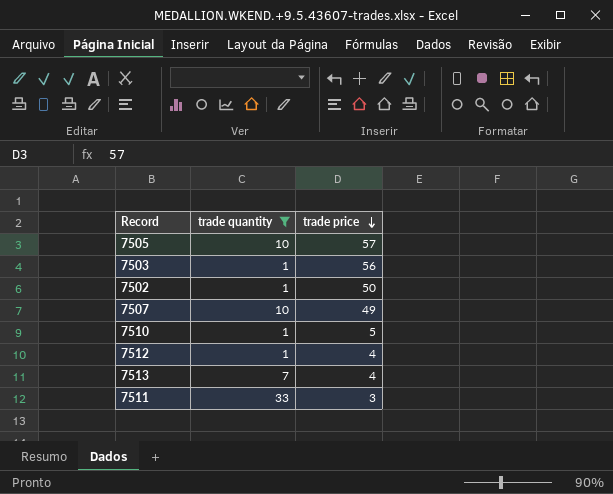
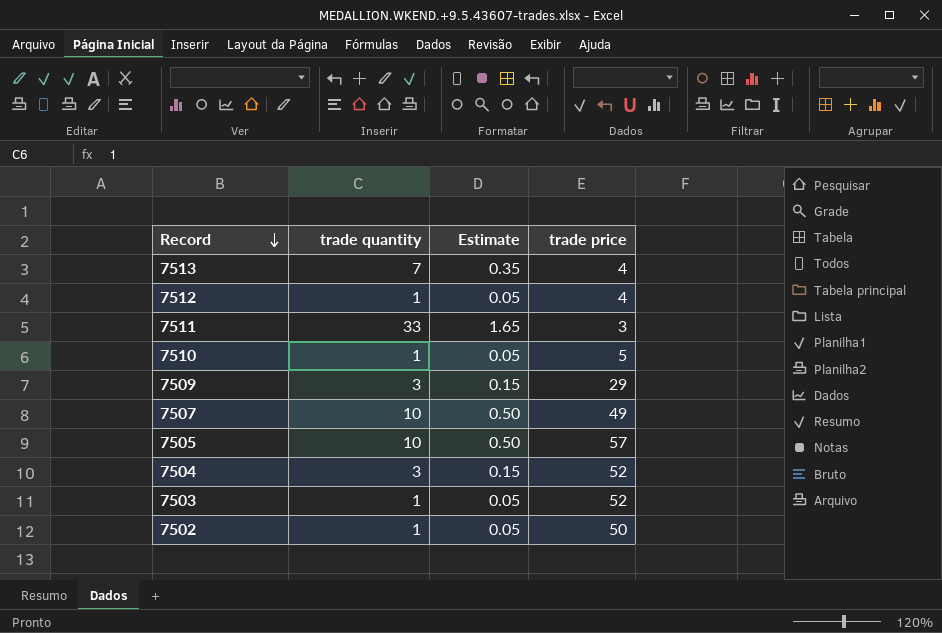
filter: trade quantity != 3 -> none
row order: trade price descending -> Record descending
column Estimate | formula: none -> [trade quantity] * 0.05
7503 | trade price: 56 -> 52

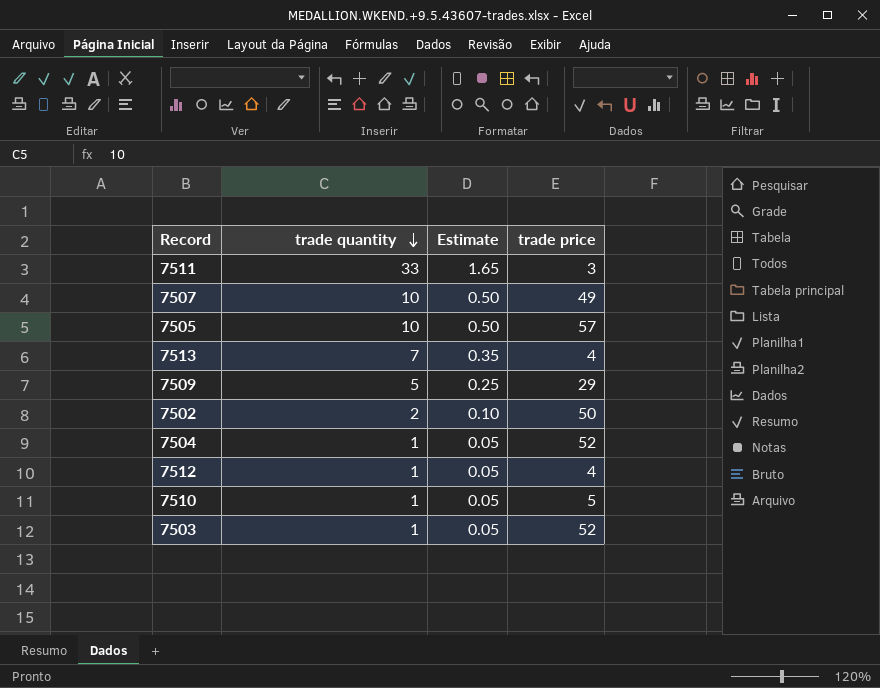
row order: Record descending -> trade quantity descending
7509 | trade quantity: 3 -> 5
7509 | Estimate: 0.15 -> 0.25
7502 | trade quantity: 1 -> 2
7502 | Estimate: 0.05 -> 0.10
7504 | trade quantity: 3 -> 1
7504 | Estimate: 0.15 -> 0.05

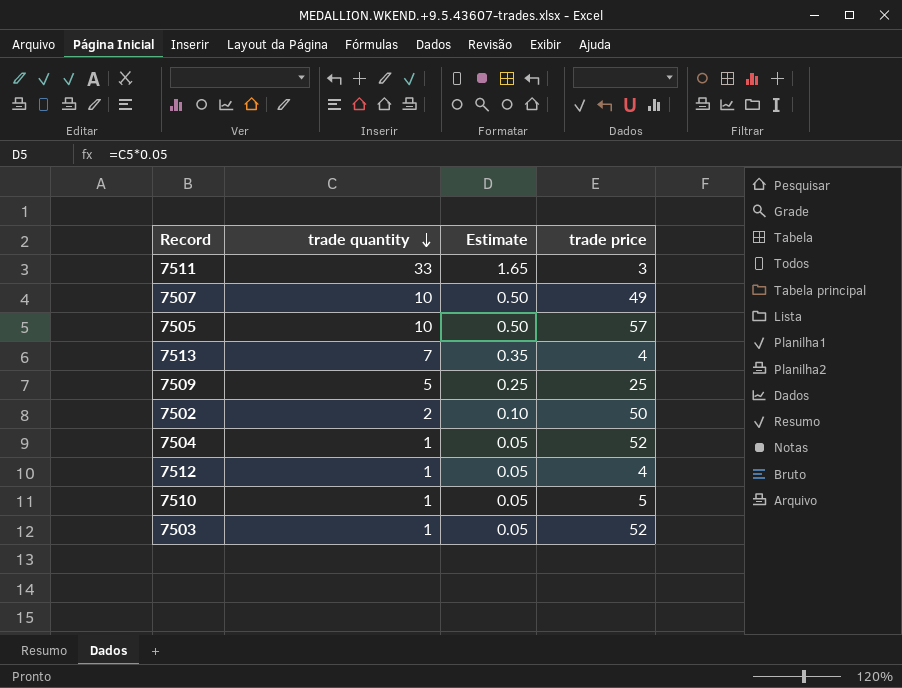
7509 | trade price: 29 -> 25

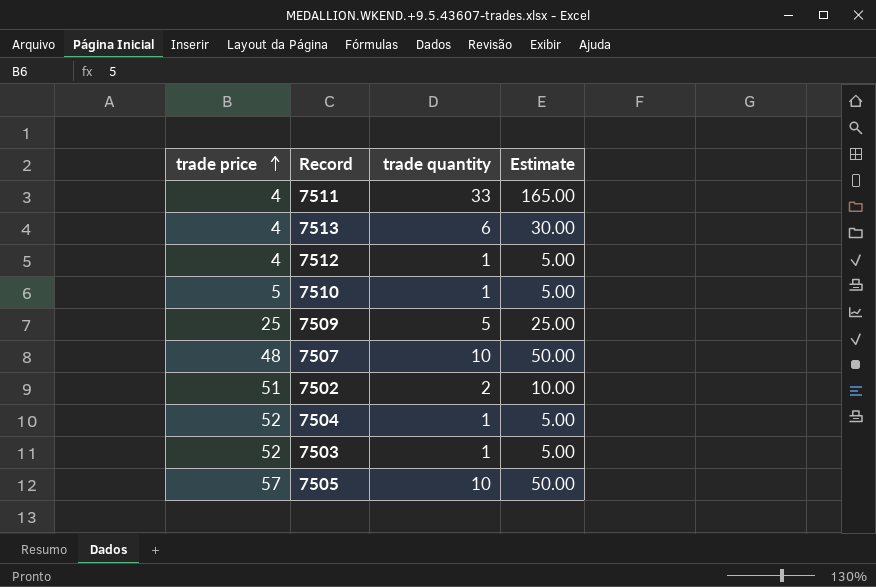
row order: trade quantity descending -> trade price ascending
column trade price | position: 4 -> 1
column Estimate | formula: [trade quantity] * 0.05 -> [trade quantity] * 5
7511 | trade price: 3 -> 4
7513 | trade quantity: 7 -> 6
7507 | trade price: 49 -> 48
7502 | trade price: 50 -> 51

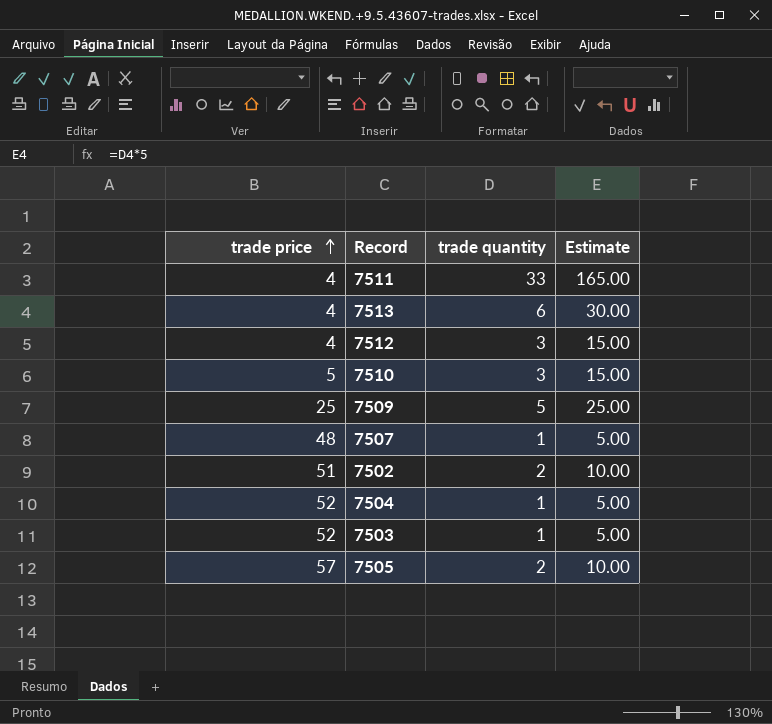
7512 | trade quantity: 1 -> 3
7512 | Estimate: 5.00 -> 15.00
7510 | trade quantity: 1 -> 3
7510 | Estimate: 5.00 -> 15.00
7507 | trade quantity: 10 -> 1
7507 | Estimate: 50.00 -> 5.00
7505 | trade quantity: 10 -> 2
7505 | Estimate: 50.00 -> 10.00

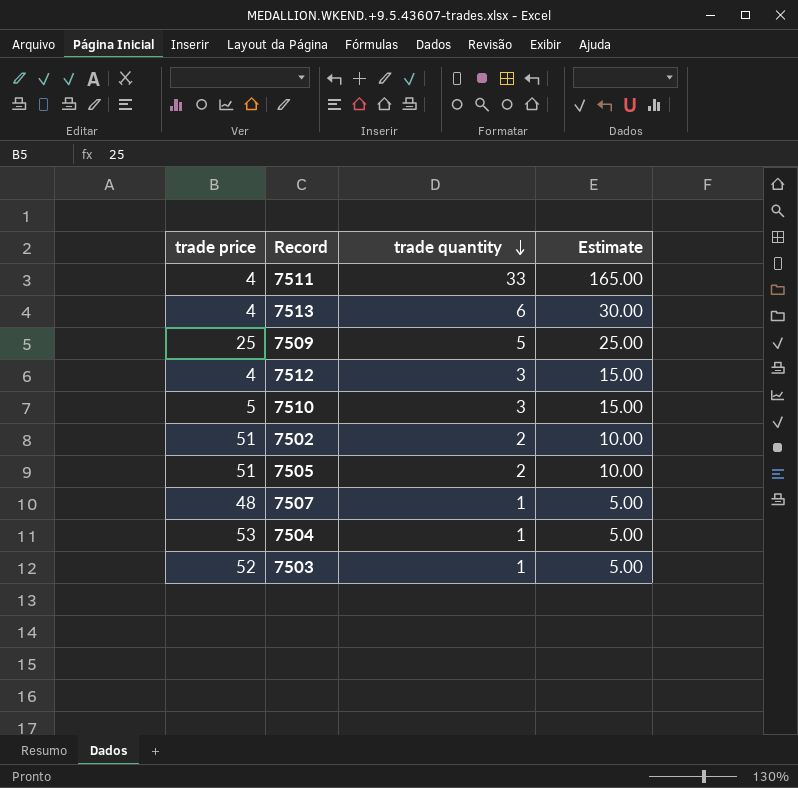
row order: trade price ascending -> trade quantity descending
7505 | trade price: 57 -> 51
7504 | trade price: 52 -> 53

